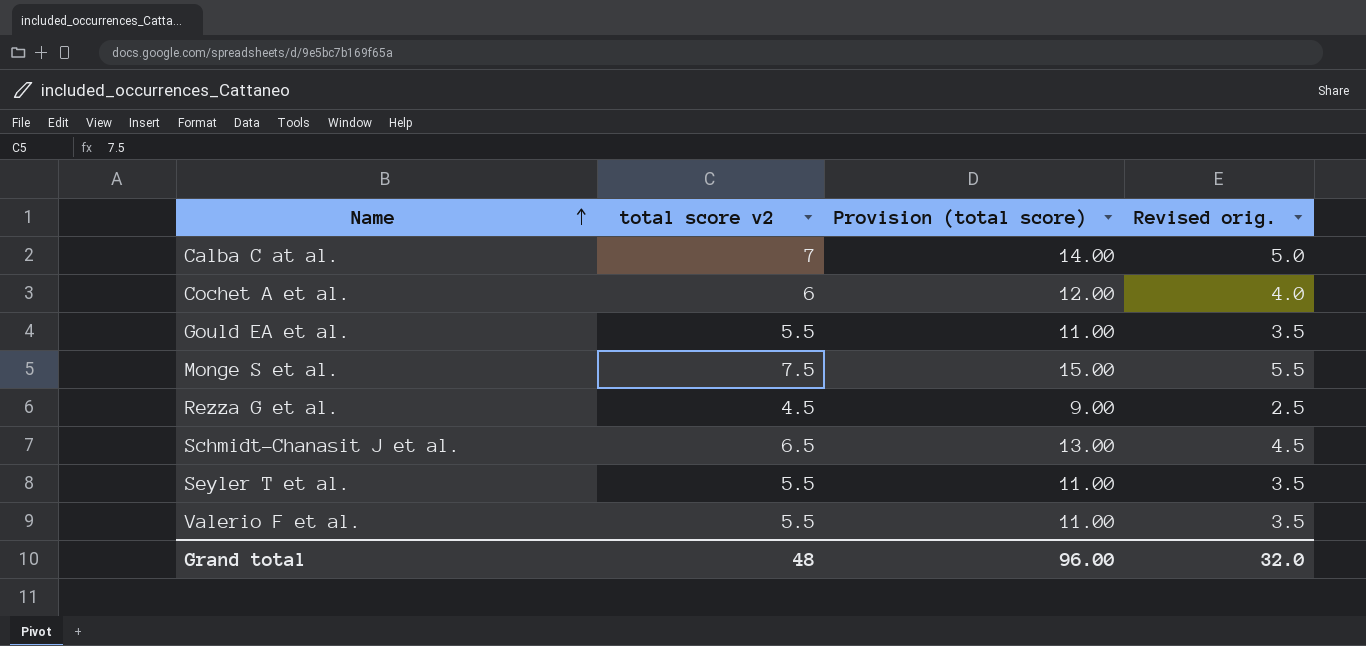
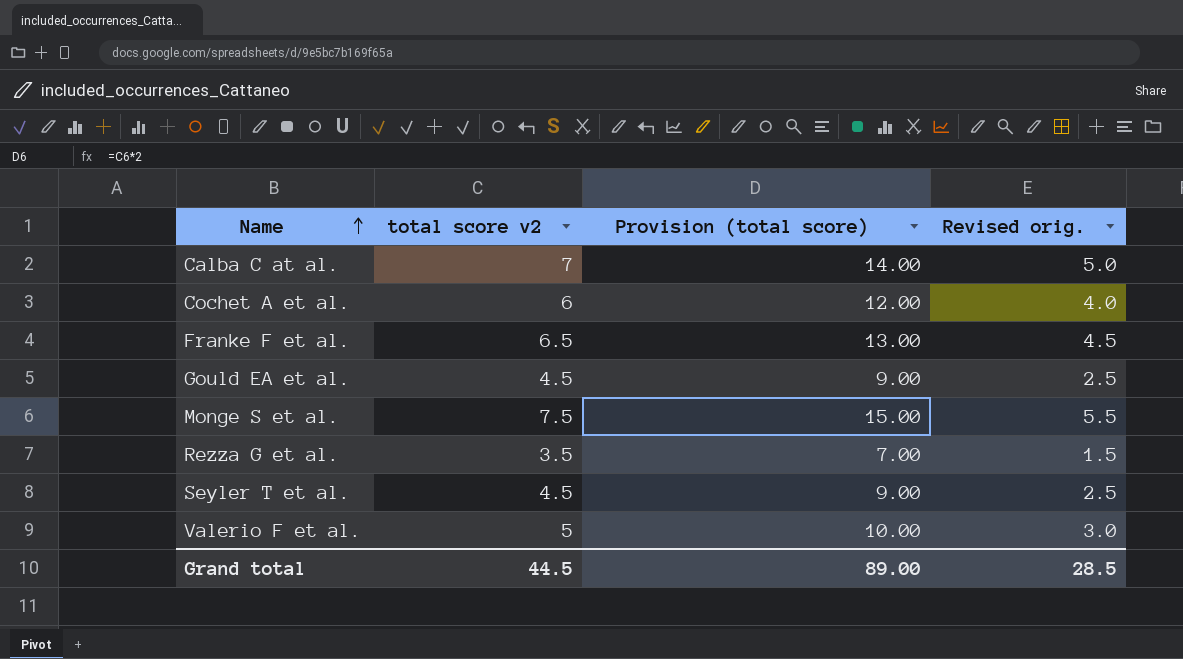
row Schmidt-Chanasit J et al.: 6.5 | 13.00 | 4.5 -> none
row Franke F et al.: none -> 6.5 | 13.00 | 4.5
Gould EA et al. | total score v2: 5.5 -> 4.5
Gould EA et al. | Provision (total score): 11.00 -> 9.00
Gould EA et al. | Revised orig.: 3.5 -> 2.5
Rezza G et al. | total score v2: 4.5 -> 3.5
Rezza G et al. | Provision (total score): 9.00 -> 7.00
Rezza G et al. | Revised orig.: 2.5 -> 1.5
Seyler T et al. | total score v2: 5.5 -> 4.5
Seyler T et al. | Provision (total score): 11.00 -> 9.00
Seyler T et al. | Revised orig.: 3.5 -> 2.5
Valerio F et al. | total score v2: 5.5 -> 5
Valerio F et al. | Provision (total score): 11.00 -> 10.00
Valerio F et al. | Revised orig.: 3.5 -> 3.0
Grand total | total score v2: 48 -> 44.5
Grand total | Provision (total score): 96.00 -> 89.00
Grand total | Revised orig.: 32.0 -> 28.5

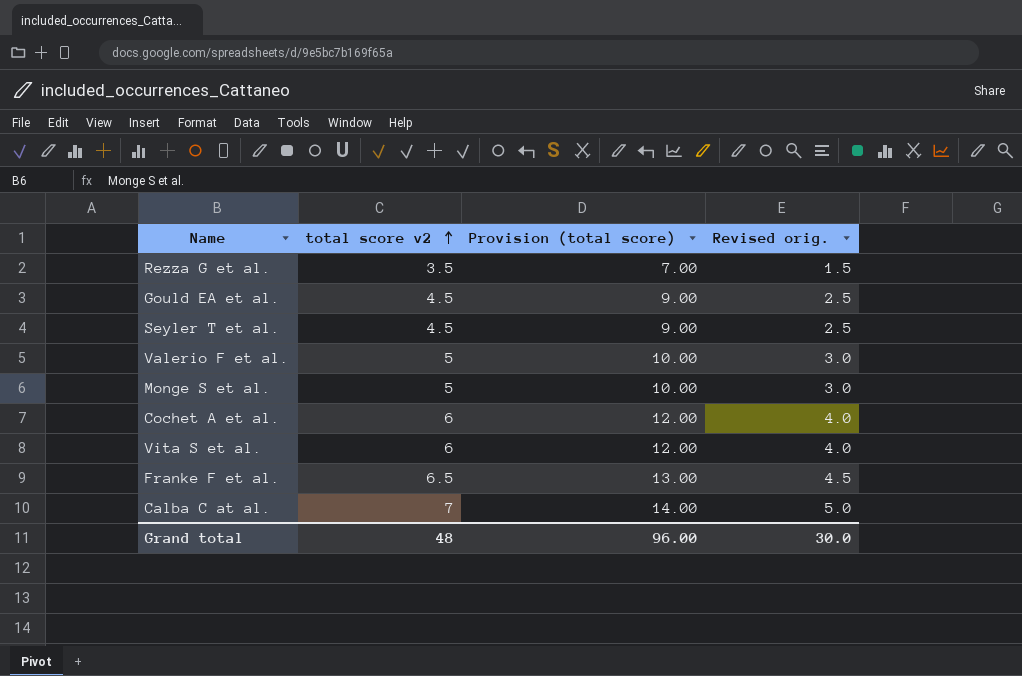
row order: Name ascending -> total score v2 ascending
Monge S et al. | total score v2: 7.5 -> 5
Monge S et al. | Provision (total score): 15.00 -> 10.00
Monge S et al. | Revised orig.: 5.5 -> 3.0
row Vita S et al.: none -> 6 | 12.00 | 4.0
Grand total | total score v2: 44.5 -> 48
Grand total | Provision (total score): 89.00 -> 96.00
Grand total | Revised orig.: 28.5 -> 30.0

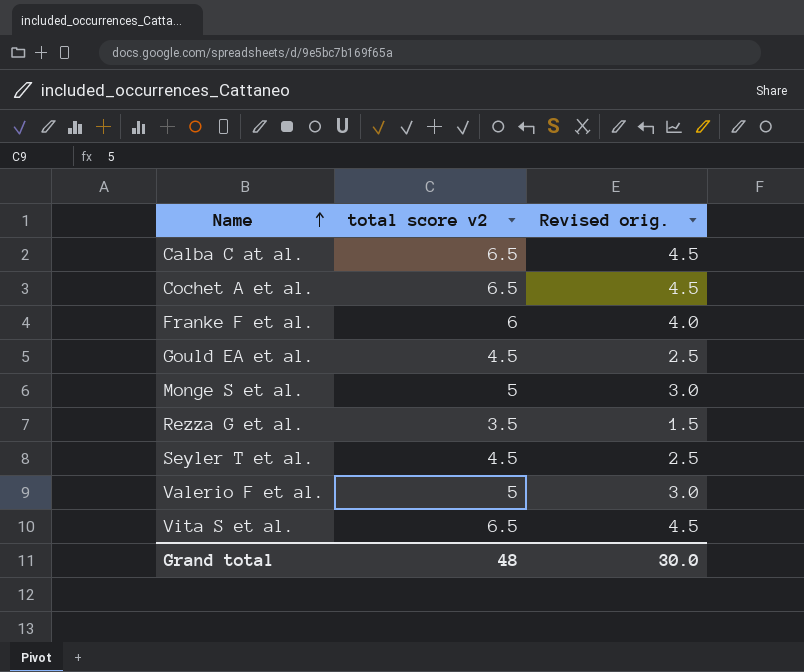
row order: total score v2 ascending -> Name ascending
column Provision (total score) | formula: [total score v2] * 2 -> none
Calba C at al. | total score v2: 7 -> 6.5
Calba C at al. | Revised orig.: 5.0 -> 4.5
Cochet A et al. | total score v2: 6 -> 6.5
Cochet A et al. | Revised orig.: 4.0 -> 4.5
Franke F et al. | total score v2: 6.5 -> 6
Franke F et al. | Revised orig.: 4.5 -> 4.0
Vita S et al. | total score v2: 6 -> 6.5
Vita S et al. | Revised orig.: 4.0 -> 4.5

